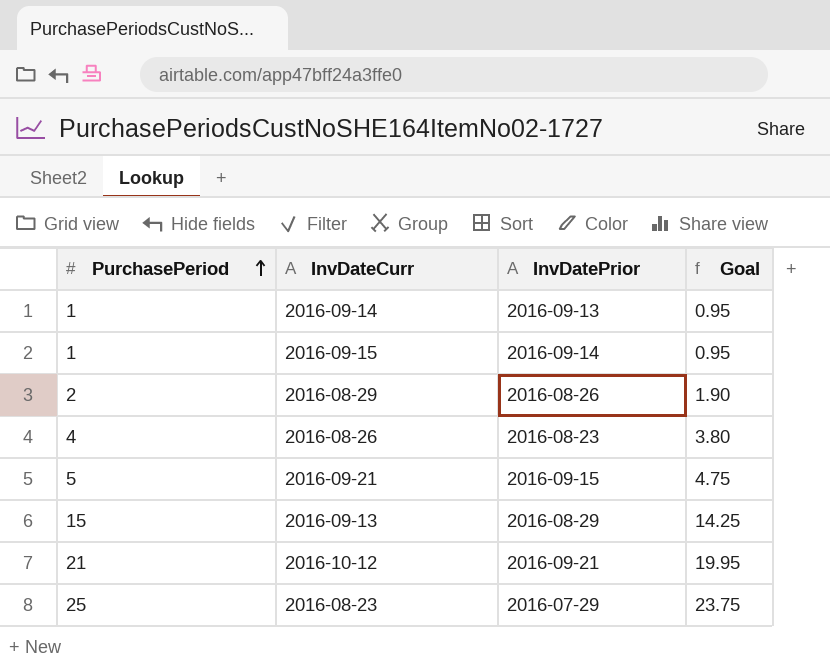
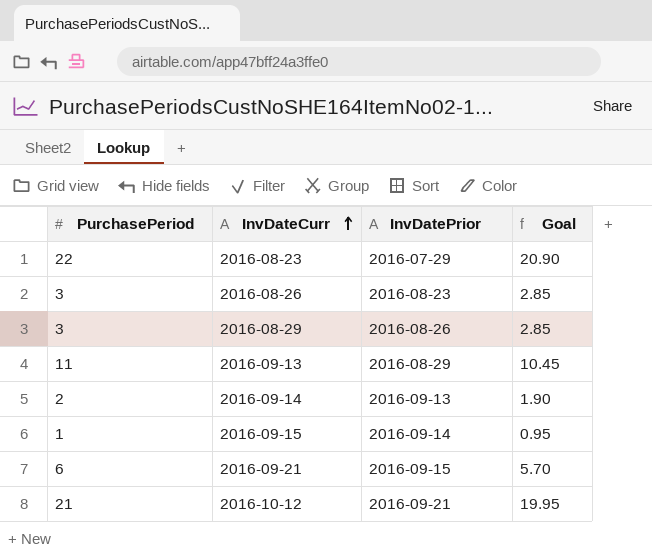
row order: PurchasePeriod ascending -> InvDateCurr ascending
2016-08-23 | PurchasePeriod: 25 -> 22
2016-08-23 | Goal: 23.75 -> 20.90
2016-08-26 | PurchasePeriod: 4 -> 3
2016-08-26 | Goal: 3.80 -> 2.85
2016-08-29 | PurchasePeriod: 2 -> 3
2016-08-29 | Goal: 1.90 -> 2.85
2016-09-13 | PurchasePeriod: 15 -> 11
2016-09-13 | Goal: 14.25 -> 10.45
2016-09-14 | PurchasePeriod: 1 -> 2
2016-09-14 | Goal: 0.95 -> 1.90
2016-09-21 | PurchasePeriod: 5 -> 6
2016-09-21 | Goal: 4.75 -> 5.70

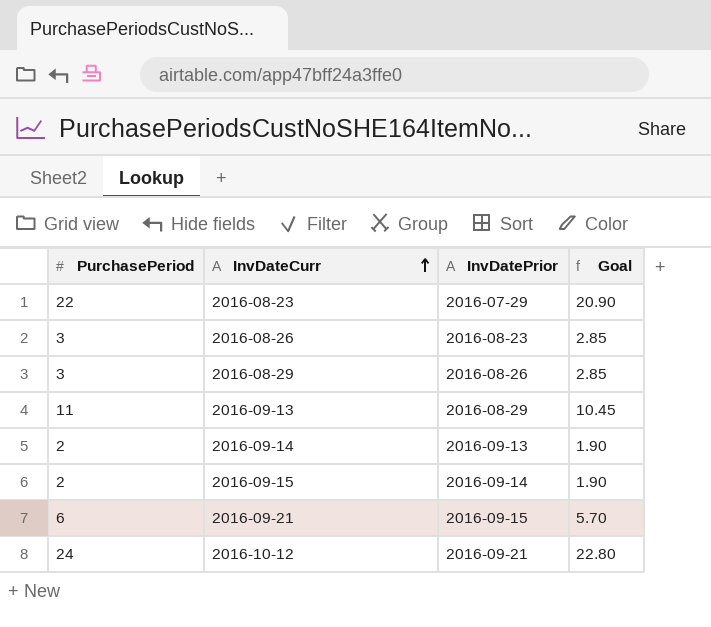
2016-09-15 | PurchasePeriod: 1 -> 2
2016-09-15 | Goal: 0.95 -> 1.90
2016-10-12 | PurchasePeriod: 21 -> 24
2016-10-12 | Goal: 19.95 -> 22.80

